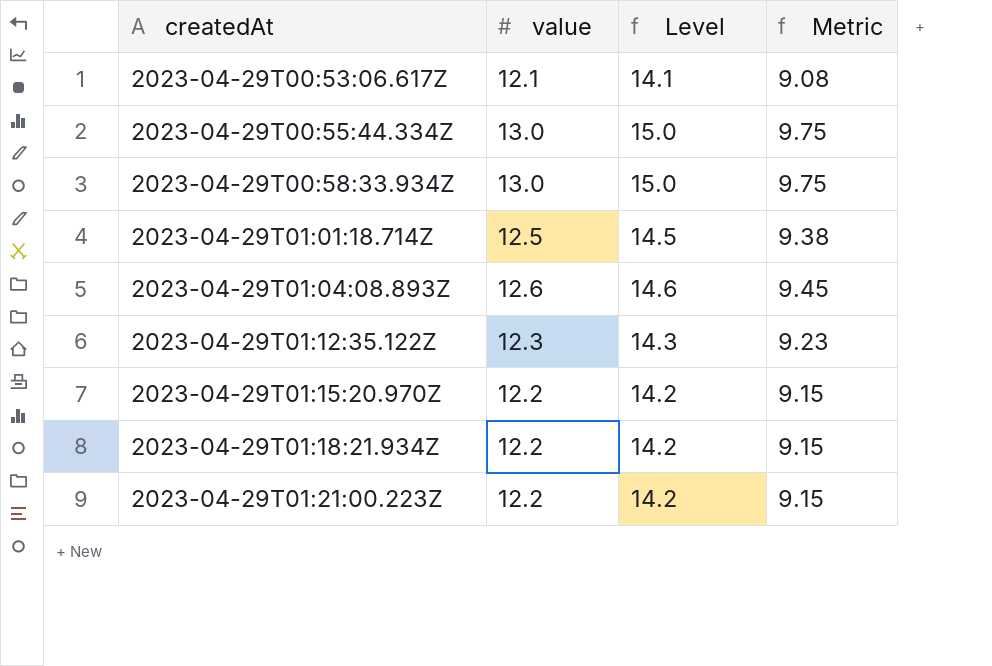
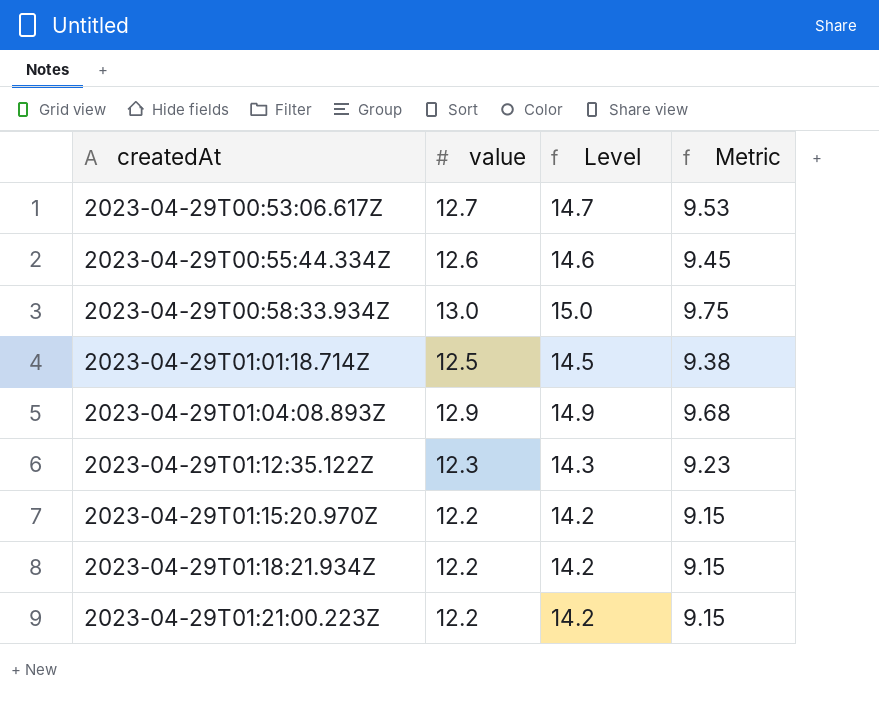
2023-04-29T00:53:06.617Z | value: 12.1 -> 12.7
2023-04-29T00:53:06.617Z | Level: 14.1 -> 14.7
2023-04-29T00:53:06.617Z | Metric: 9.08 -> 9.53
2023-04-29T00:55:44.334Z | value: 13.0 -> 12.6
2023-04-29T00:55:44.334Z | Level: 15.0 -> 14.6
2023-04-29T00:55:44.334Z | Metric: 9.75 -> 9.45
2023-04-29T01:04:08.893Z | value: 12.6 -> 12.9
2023-04-29T01:04:08.893Z | Level: 14.6 -> 14.9
2023-04-29T01:04:08.893Z | Metric: 9.45 -> 9.68

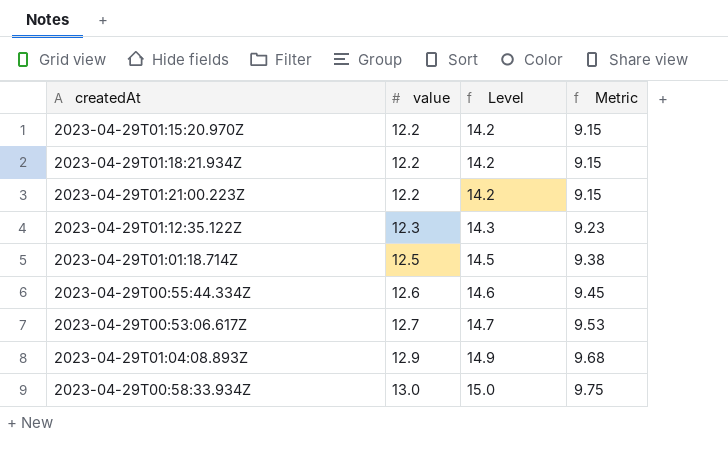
row order: createdAt ascending -> value ascending

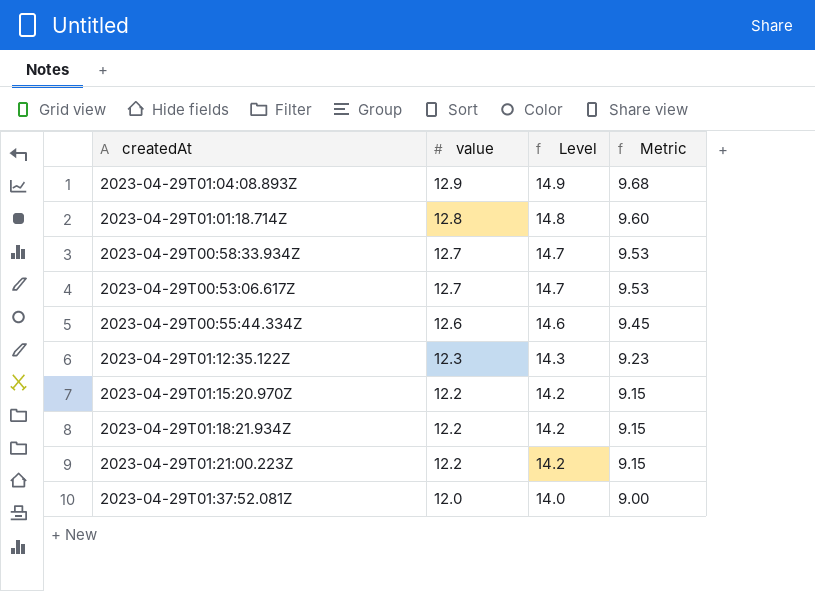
row order: value ascending -> value descending
2023-04-29T01:01:18.714Z | value: 12.5 -> 12.8
2023-04-29T01:01:18.714Z | Level: 14.5 -> 14.8
2023-04-29T01:01:18.714Z | Metric: 9.38 -> 9.60
2023-04-29T00:58:33.934Z | value: 13.0 -> 12.7
2023-04-29T00:58:33.934Z | Level: 15.0 -> 14.7
2023-04-29T00:58:33.934Z | Metric: 9.75 -> 9.53
row 2023-04-29T01:37:52.081Z: none -> 12.0 | 14.0 | 9.00

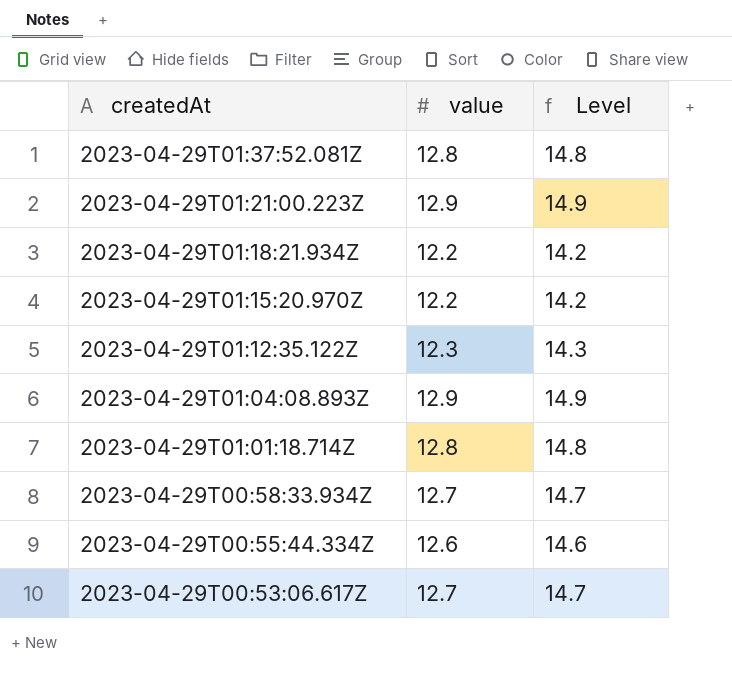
row order: value descending -> createdAt descending
column Metric | formula: [value] * 0.75 -> none
2023-04-29T01:37:52.081Z | value: 12.0 -> 12.8
2023-04-29T01:37:52.081Z | Level: 14.0 -> 14.8
2023-04-29T01:21:00.223Z | value: 12.2 -> 12.9
2023-04-29T01:21:00.223Z | Level: 14.2 -> 14.9

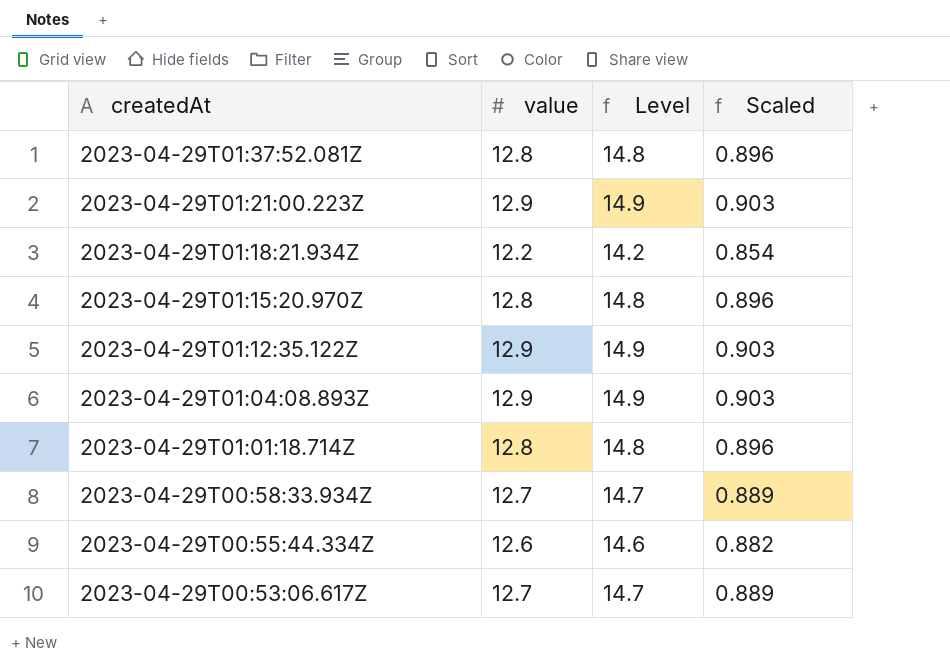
column Scaled | formula: none -> [value] * 0.07
2023-04-29T01:15:20.970Z | value: 12.2 -> 12.8
2023-04-29T01:15:20.970Z | Level: 14.2 -> 14.8
2023-04-29T01:12:35.122Z | value: 12.3 -> 12.9
2023-04-29T01:12:35.122Z | Level: 14.3 -> 14.9

